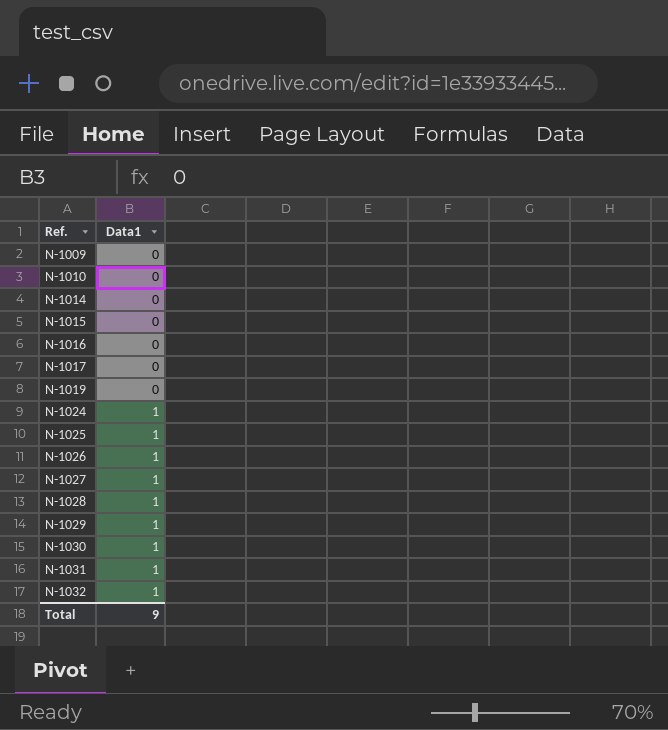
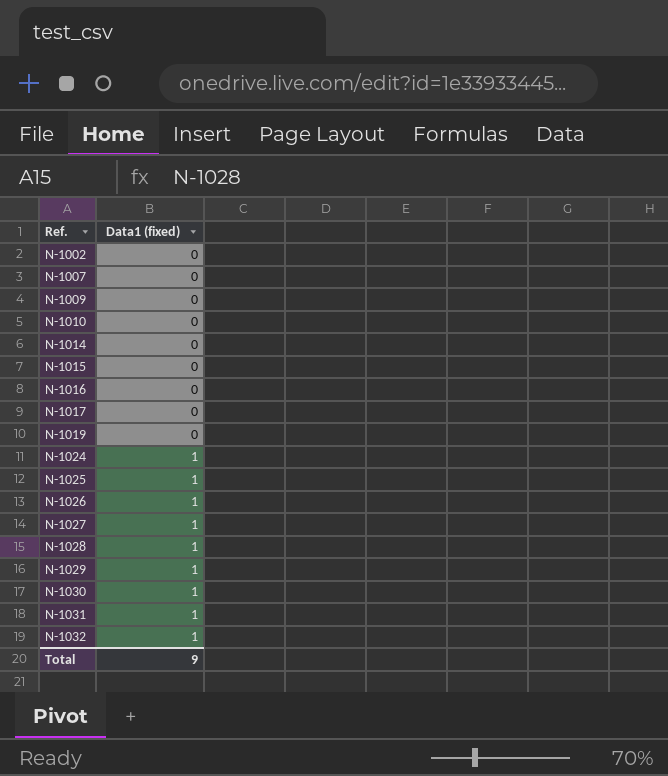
column name: Data1 -> Data1 (fixed)
row N-1002: none -> 0
row N-1007: none -> 0

